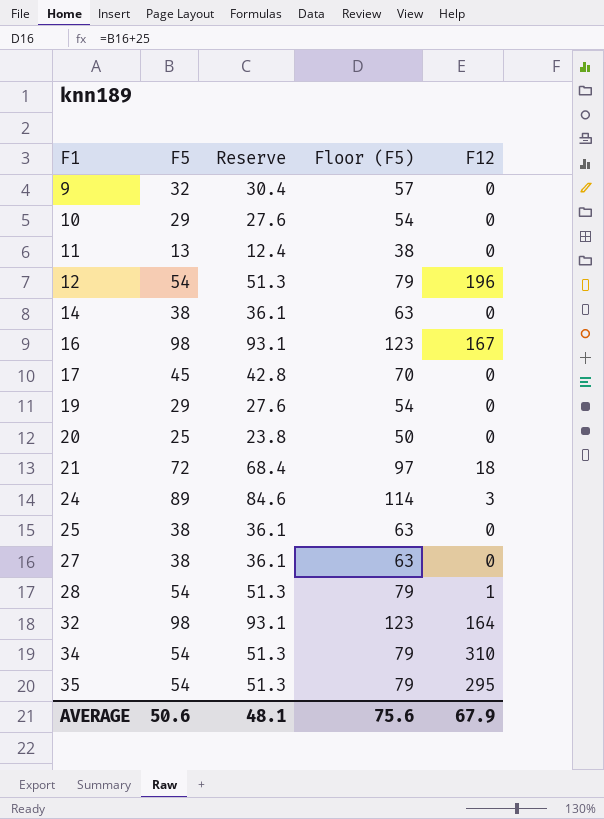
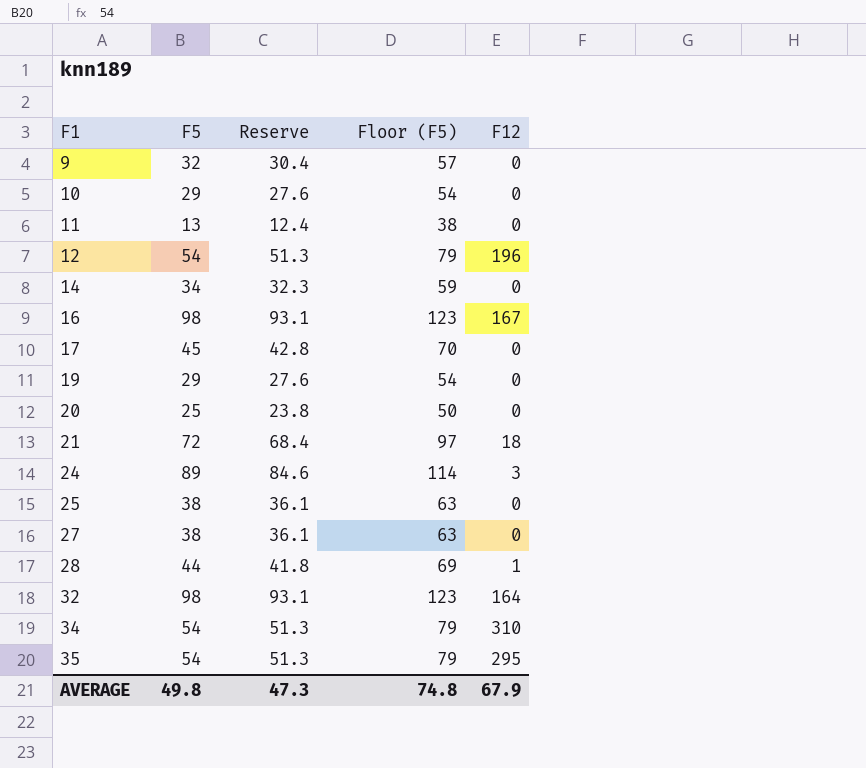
14 | F5: 38 -> 34
14 | Reserve: 36.1 -> 32.3
14 | Floor (F5): 63 -> 59
28 | F5: 54 -> 44
28 | Reserve: 51.3 -> 41.8
28 | Floor (F5): 79 -> 69
AVERAGE | F5: 50.6 -> 49.8
AVERAGE | Reserve: 48.1 -> 47.3
AVERAGE | Floor (F5): 75.6 -> 74.8

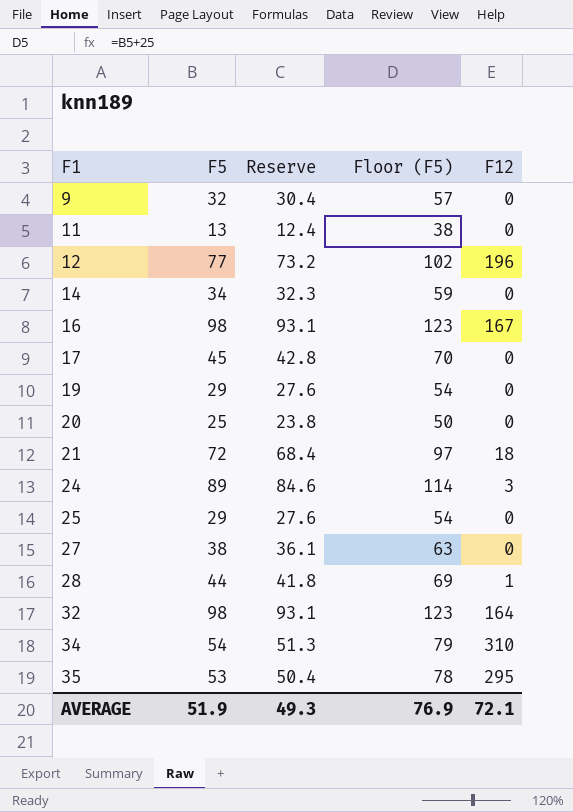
row 10: 29 | 27.6 | 54 | 0 -> none
12 | F5: 54 -> 77
12 | Reserve: 51.3 -> 73.2
12 | Floor (F5): 79 -> 102
25 | F5: 38 -> 29
25 | Reserve: 36.1 -> 27.6
25 | Floor (F5): 63 -> 54
35 | F5: 54 -> 53
35 | Reserve: 51.3 -> 50.4
35 | Floor (F5): 79 -> 78
AVERAGE | F5: 49.8 -> 51.9
AVERAGE | Reserve: 47.3 -> 49.3
AVERAGE | Floor (F5): 74.8 -> 76.9
AVERAGE | F12: 67.9 -> 72.1

